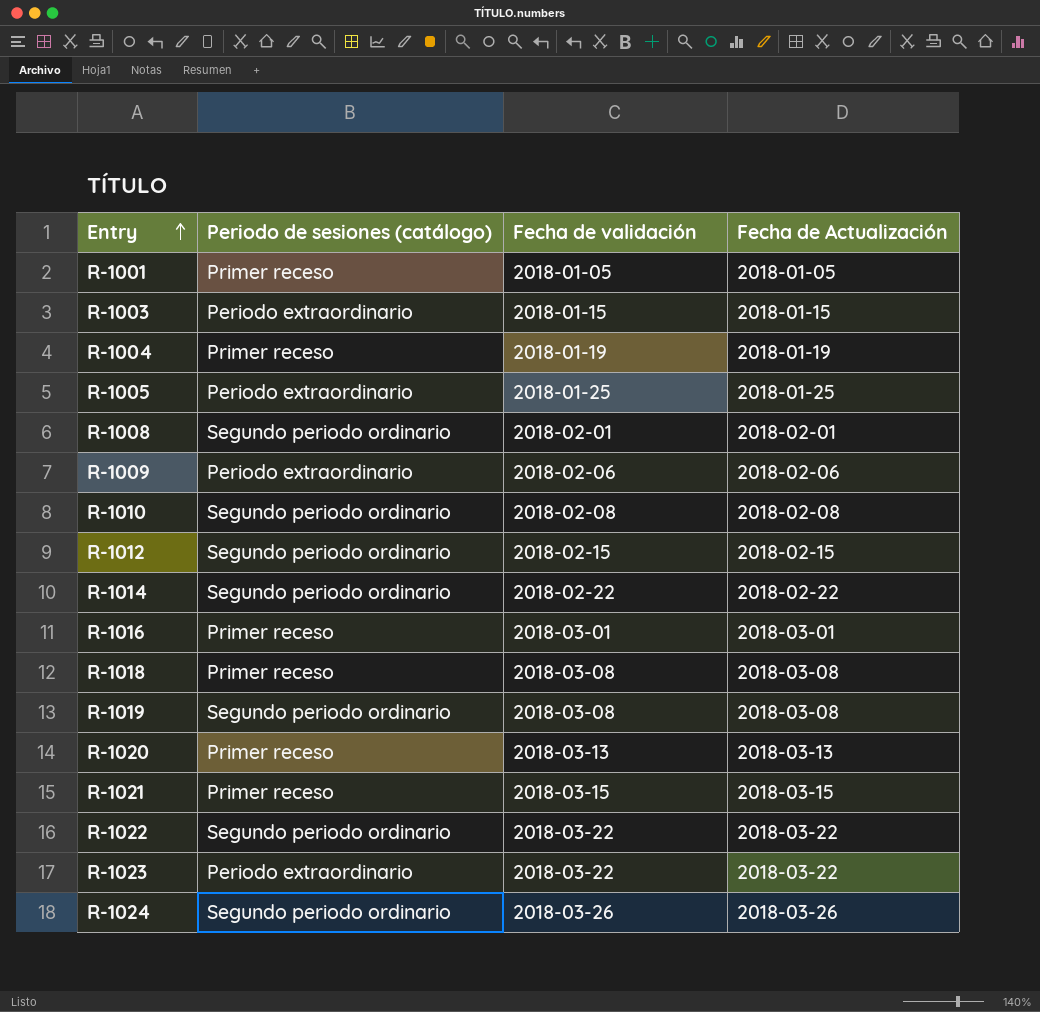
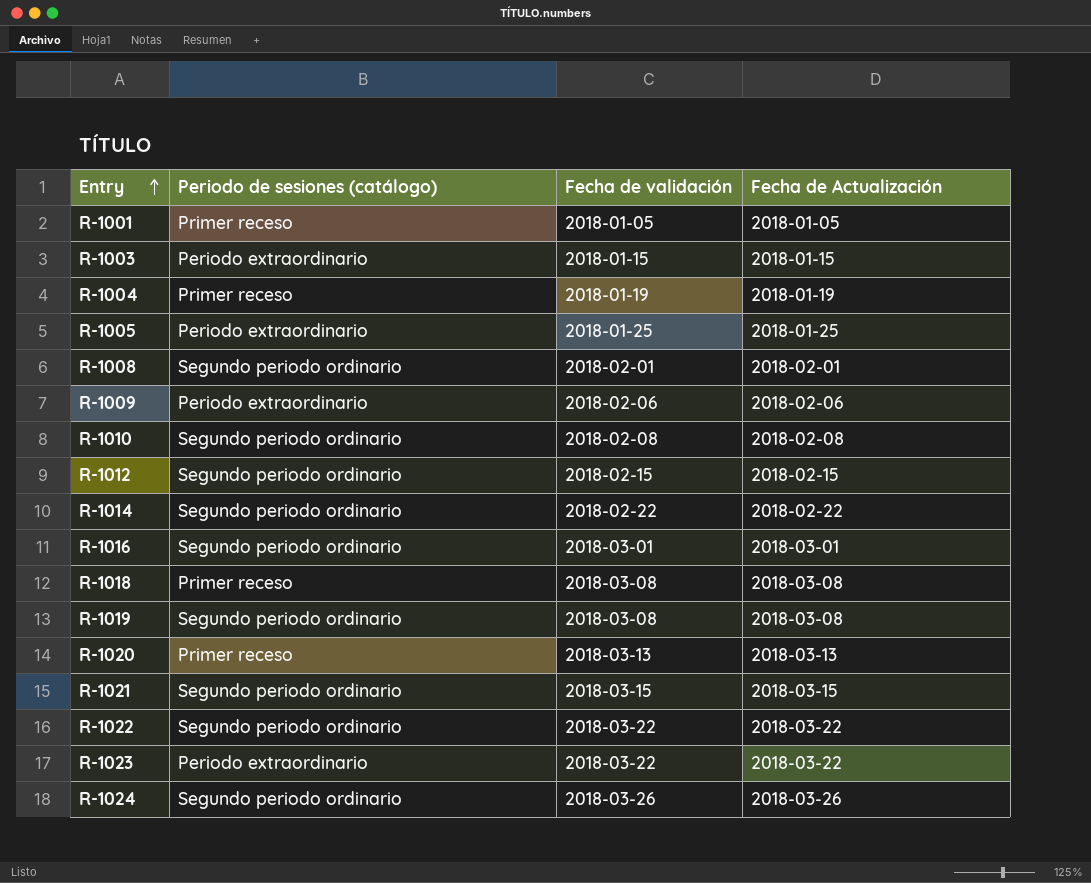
R-1016 | Periodo de sesiones (catálogo): Primer receso -> Segundo periodo ordinario
R-1021 | Periodo de sesiones (catálogo): Primer receso -> Segundo periodo ordinario

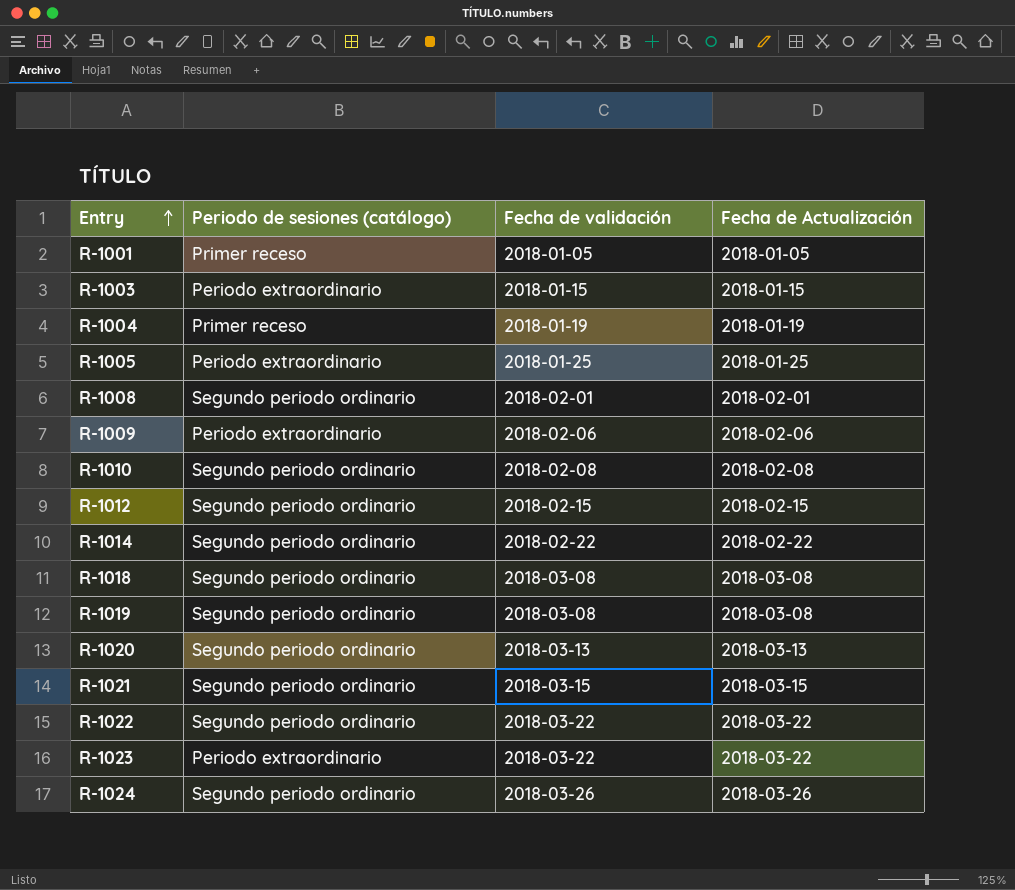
row R-1016: Segundo periodo ordinario | 2018-03-01 | 2018-03-01 -> none
R-1018 | Periodo de sesiones (catálogo): Primer receso -> Segundo periodo ordinario
R-1020 | Periodo de sesiones (catálogo): Primer receso -> Segundo periodo ordinario

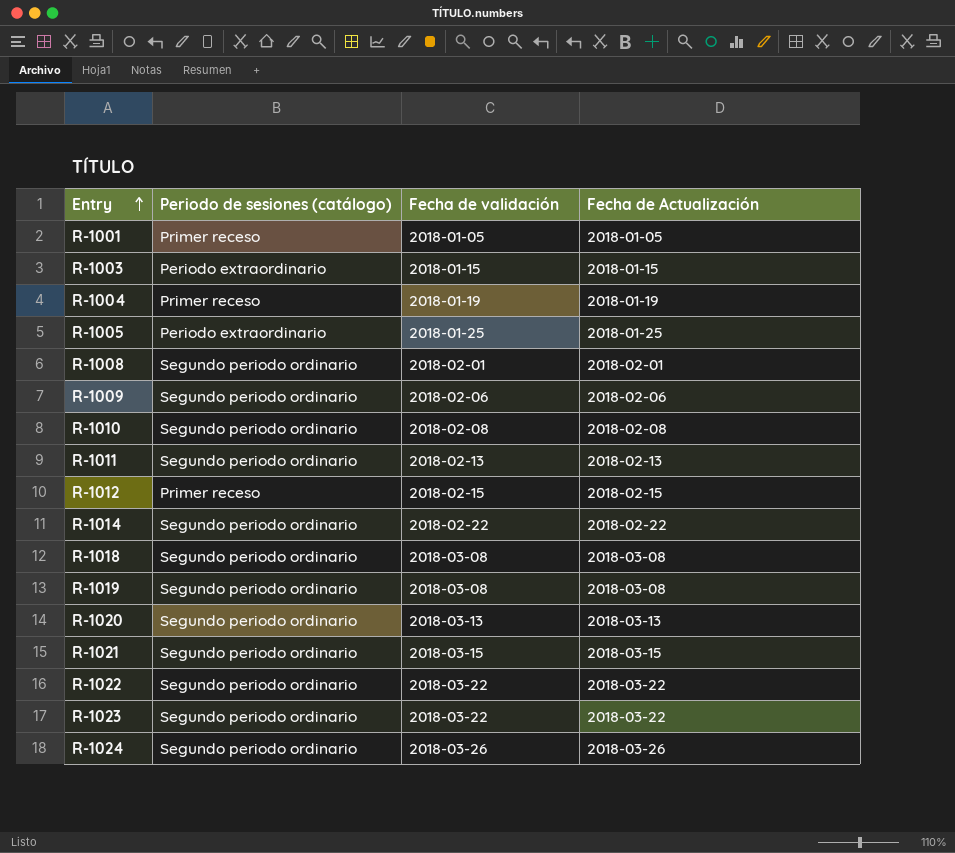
R-1009 | Periodo de sesiones (catálogo): Periodo extraordinario -> Segundo periodo ordinario
row R-1011: none -> Segundo periodo ordinario | 2018-02-13 | 2018-02-13
R-1012 | Periodo de sesiones (catálogo): Segundo periodo ordinario -> Primer receso
R-1023 | Periodo de sesiones (catálogo): Periodo extraordinario -> Segundo periodo ordinario

